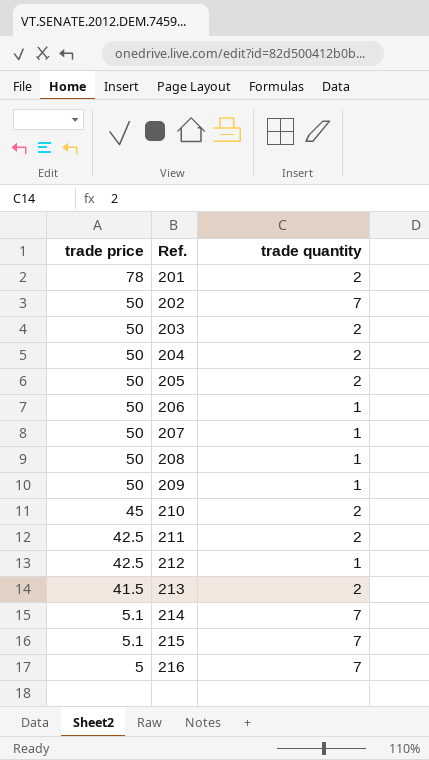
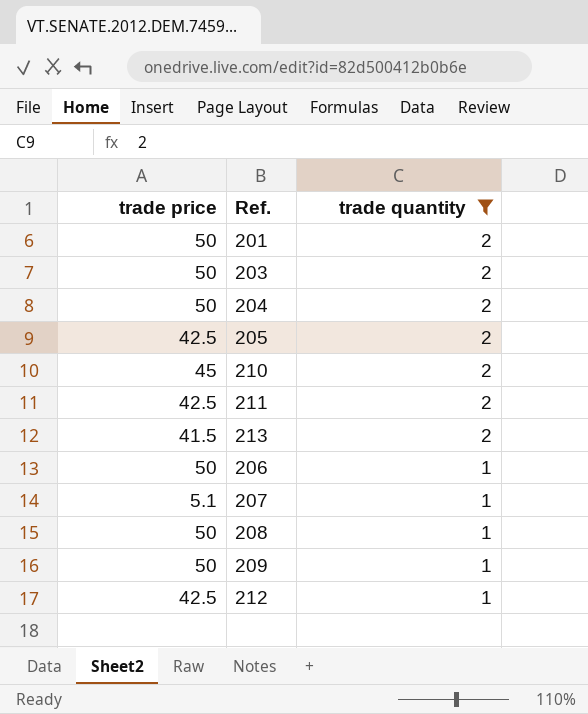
filter: none -> trade quantity != 7
row order: trade price descending -> trade quantity descending
201 | trade price: 78 -> 50
205 | trade price: 50 -> 42.5
207 | trade price: 50 -> 5.1

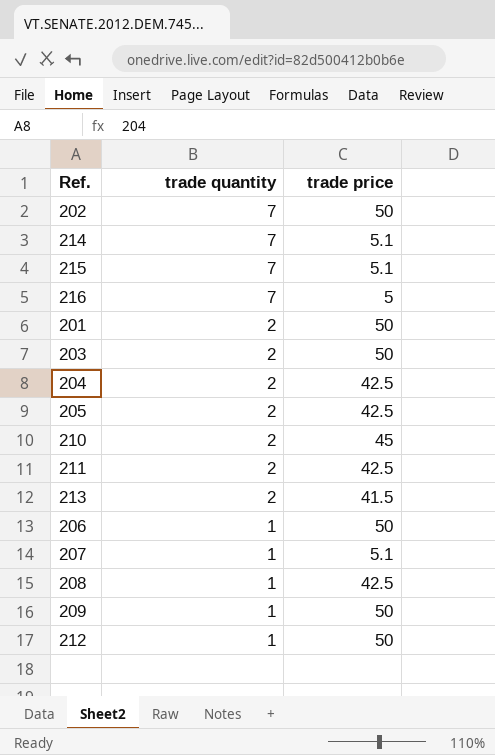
filter: trade quantity != 7 -> none
column trade price | position: 1 -> 3
204 | trade price: 50 -> 42.5
208 | trade price: 50 -> 42.5
212 | trade price: 42.5 -> 50

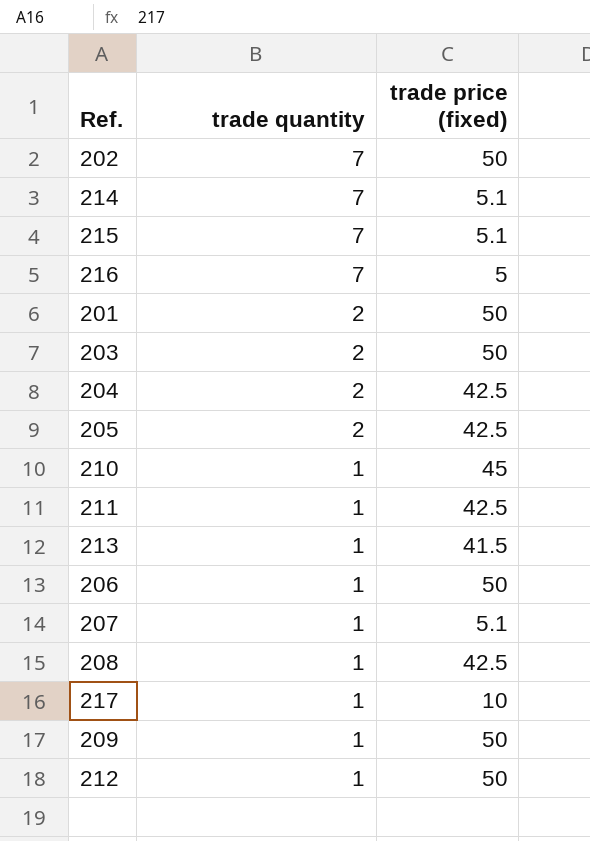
column name: trade price -> trade price (fixed)
210 | trade quantity: 2 -> 1
211 | trade quantity: 2 -> 1
213 | trade quantity: 2 -> 1
row 217: none -> 1 | 10

